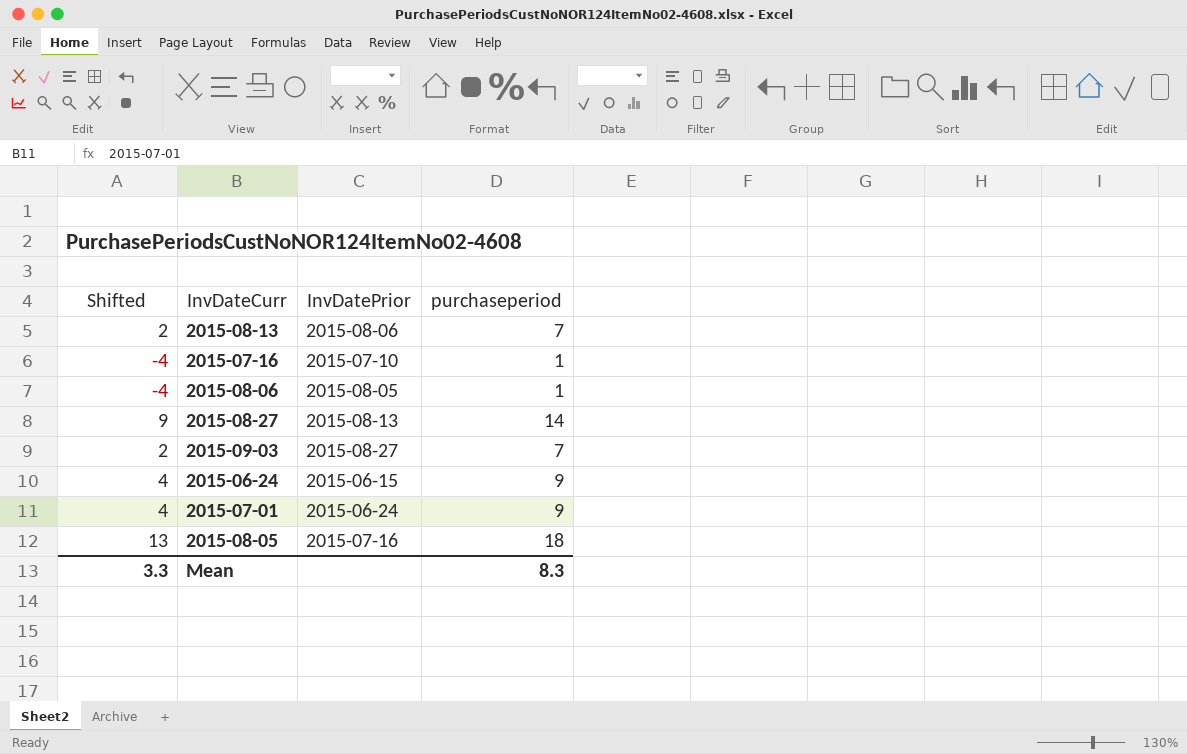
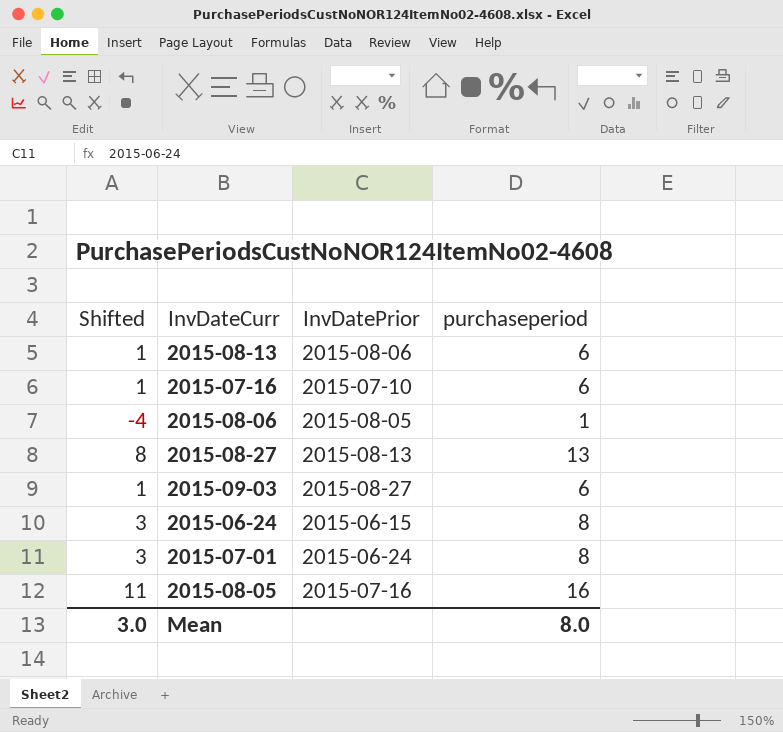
2015-08-13 | Shifted: 2 -> 1
2015-08-13 | purchaseperiod: 7 -> 6
2015-07-16 | Shifted: -4 -> 1
2015-07-16 | purchaseperiod: 1 -> 6
2015-08-27 | Shifted: 9 -> 8
2015-08-27 | purchaseperiod: 14 -> 13
2015-09-03 | Shifted: 2 -> 1
2015-09-03 | purchaseperiod: 7 -> 6
2015-06-24 | Shifted: 4 -> 3
2015-06-24 | purchaseperiod: 9 -> 8
2015-07-01 | Shifted: 4 -> 3
2015-07-01 | purchaseperiod: 9 -> 8
2015-08-05 | Shifted: 13 -> 11
2015-08-05 | purchaseperiod: 18 -> 16
Mean | Shifted: 3.3 -> 3.0
Mean | purchaseperiod: 8.3 -> 8.0

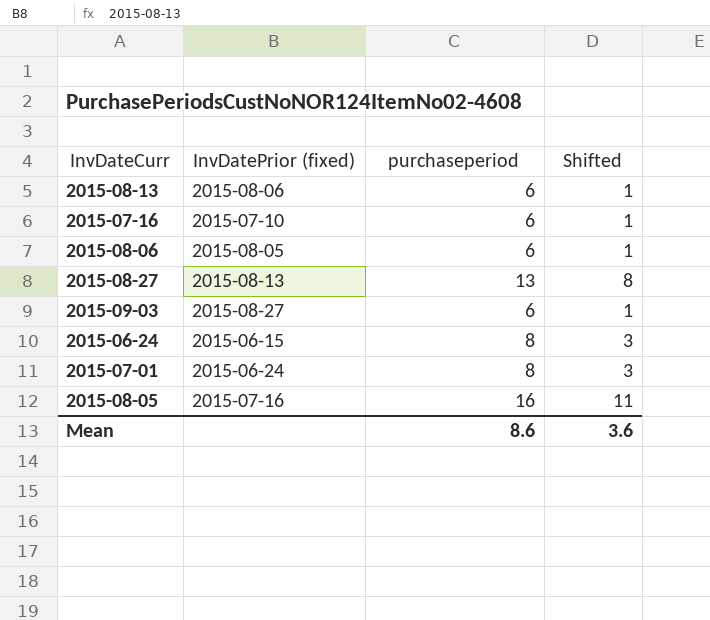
column name: InvDatePrior -> InvDatePrior (fixed)
column Shifted | position: 1 -> 4
2015-08-06 | purchaseperiod: 1 -> 6
2015-08-06 | Shifted: -4 -> 1
Mean | purchaseperiod: 8.0 -> 8.6
Mean | Shifted: 3.0 -> 3.6

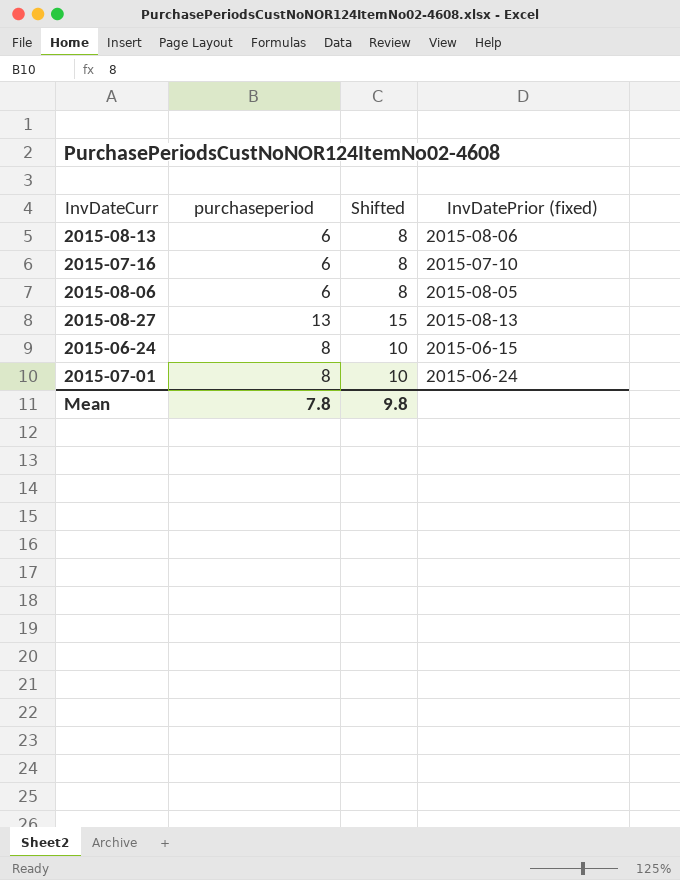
column Shifted | formula: [purchaseperiod] - 5 -> [purchaseperiod] + 2
column InvDatePrior (fixed) | position: 2 -> 4
row 2015-09-03: 2015-08-27 | 6 | 1 -> none
row 2015-08-05: 2015-07-16 | 16 | 11 -> none
Mean | purchaseperiod: 8.6 -> 7.8
Mean | Shifted: 3.6 -> 9.8

